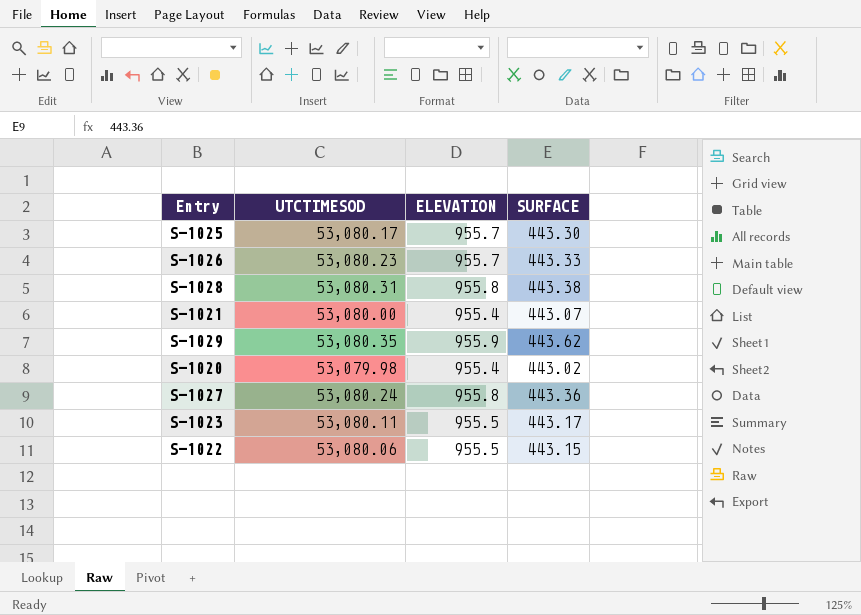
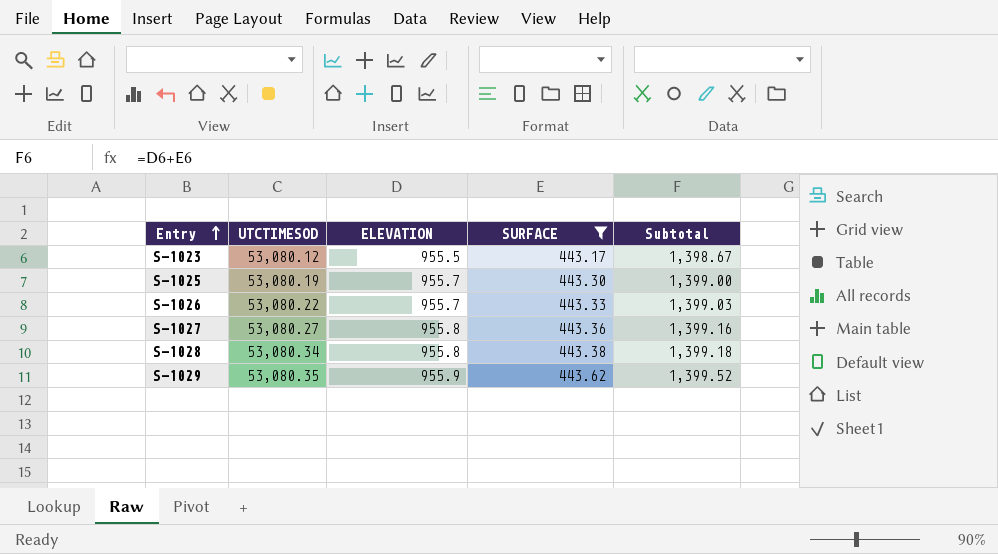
filter: none -> SURFACE >= 443.17
row order: none -> Entry ascending
column Subtotal | formula: none -> [ELEVATION] + [SURFACE]
S-1023 | UTCTIMESOD: 53,080.11 -> 53,080.12
S-1025 | UTCTIMESOD: 53,080.17 -> 53,080.19
S-1026 | UTCTIMESOD: 53,080.23 -> 53,080.22
S-1027 | UTCTIMESOD: 53,080.24 -> 53,080.27
S-1028 | UTCTIMESOD: 53,080.31 -> 53,080.34

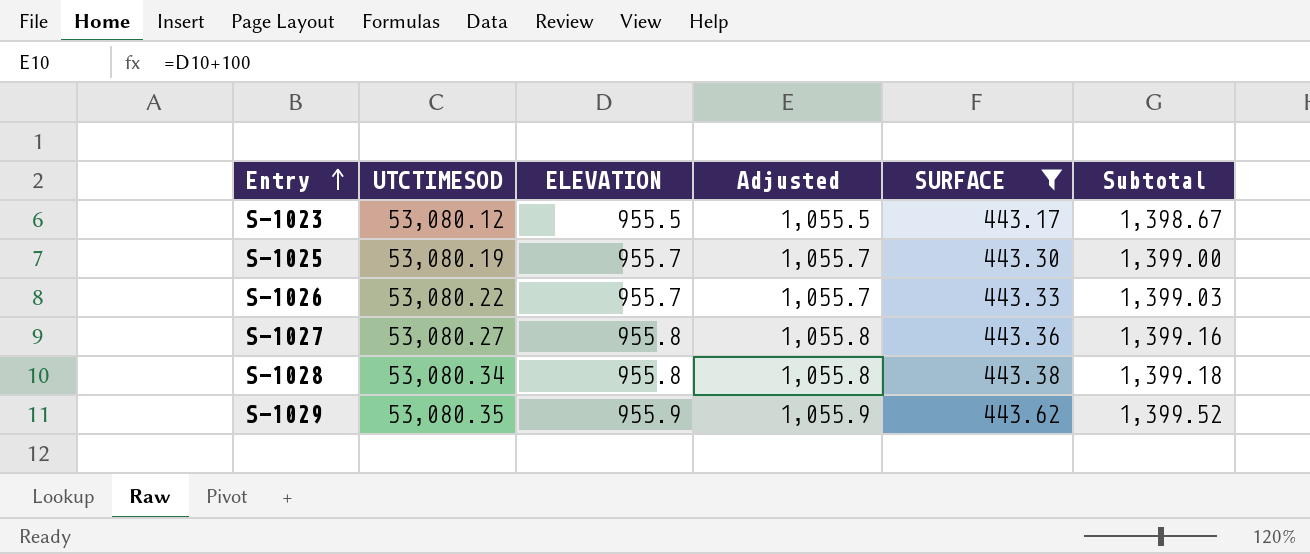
column Adjusted | formula: none -> [ELEVATION] + 100

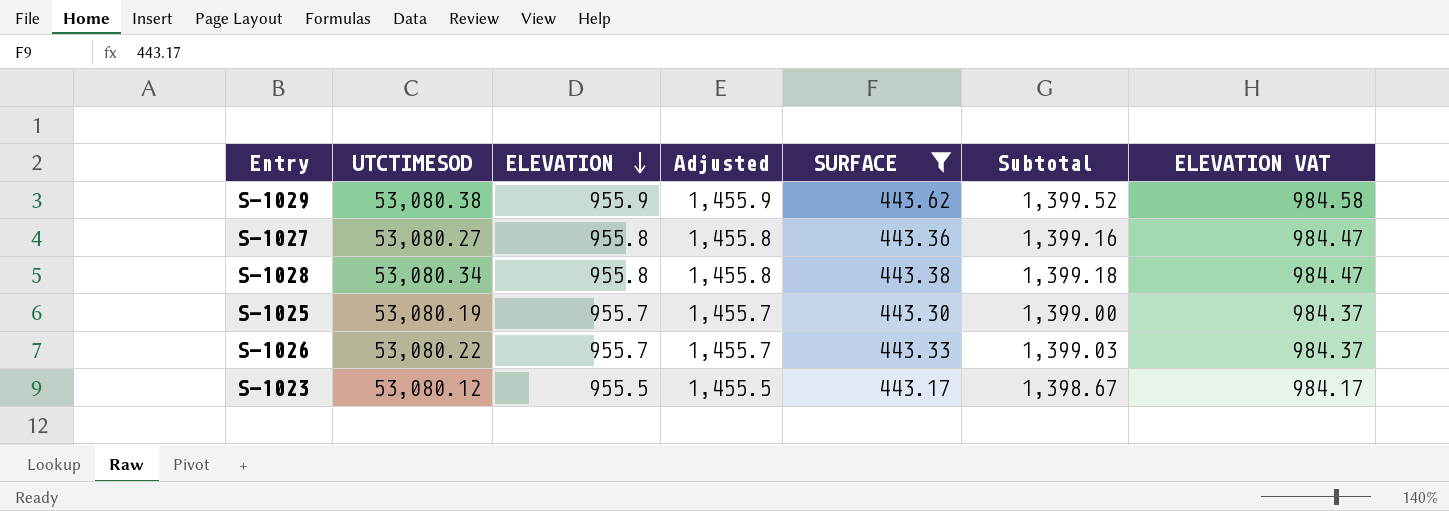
row order: Entry ascending -> ELEVATION descending
column Adjusted | formula: [ELEVATION] + 100 -> [ELEVATION] + 500
column ELEVATION VAT | formula: none -> [ELEVATION] * 1.03
S-1029 | UTCTIMESOD: 53,080.35 -> 53,080.38

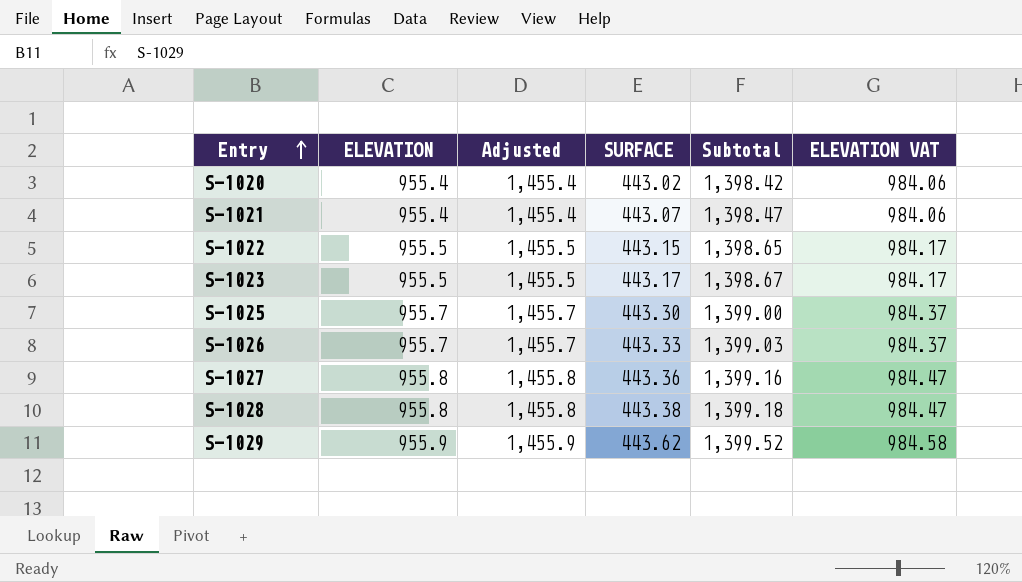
filter: SURFACE >= 443.17 -> none
row order: ELEVATION descending -> Entry ascending
column UTCTIMESOD | position: 2 -> none

